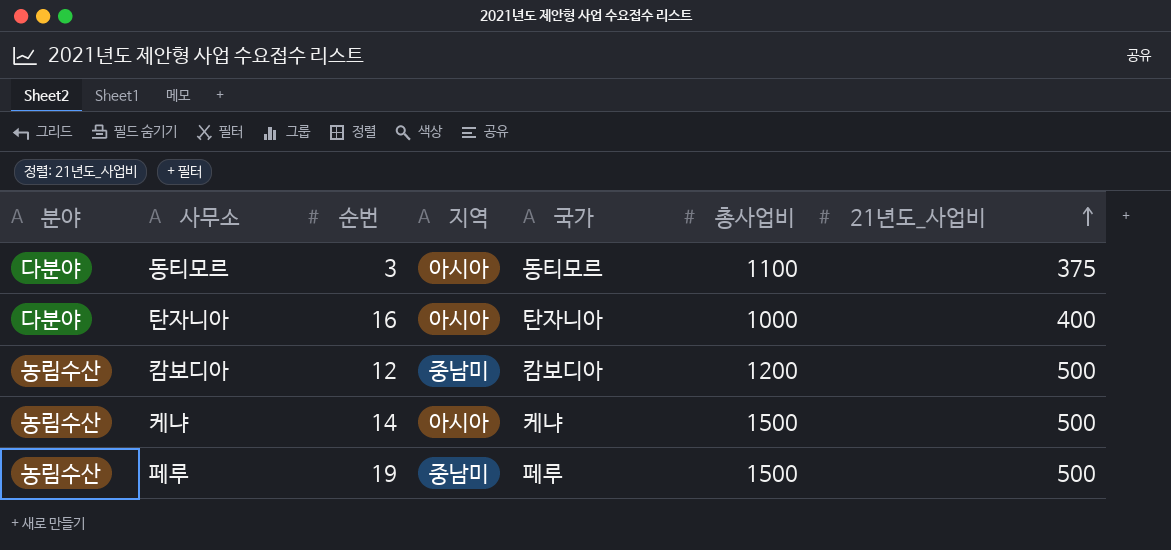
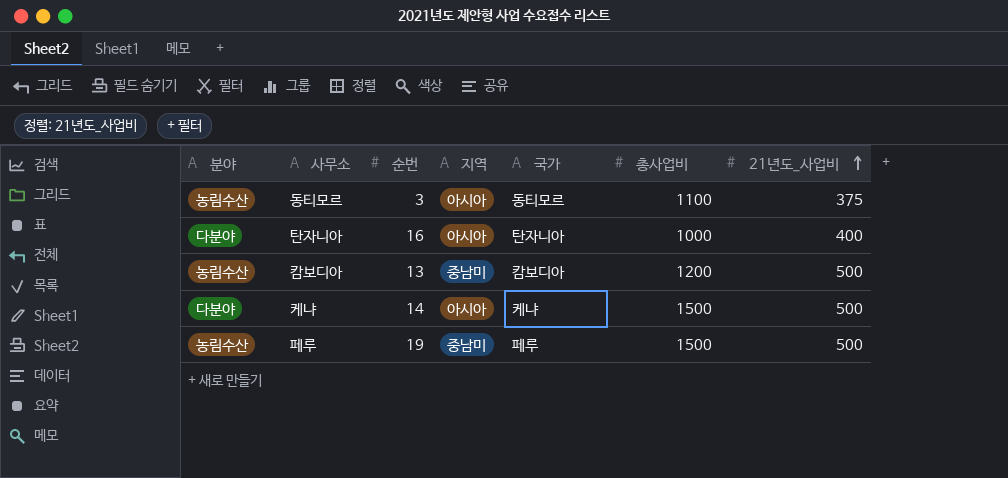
동티모르 | 분야: 다분야 -> 농림수산
캄보디아 | 순번: 12 -> 13
케냐 | 분야: 농림수산 -> 다분야

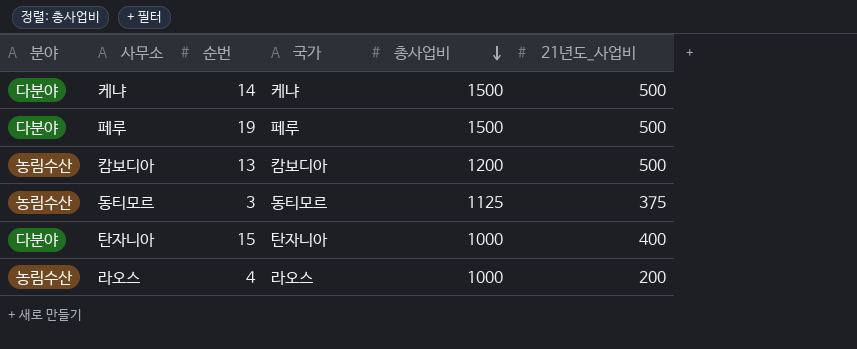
row order: 21년도_사업비 ascending -> 총사업비 descending
column 지역 | position: 4 -> none
페루 | 분야: 농림수산 -> 다분야
동티모르 | 총사업비: 1100 -> 1125
탄자니아 | 순번: 16 -> 15
row 라오스: none -> 농림수산 | 4 | 라오스 | 1000 | 200

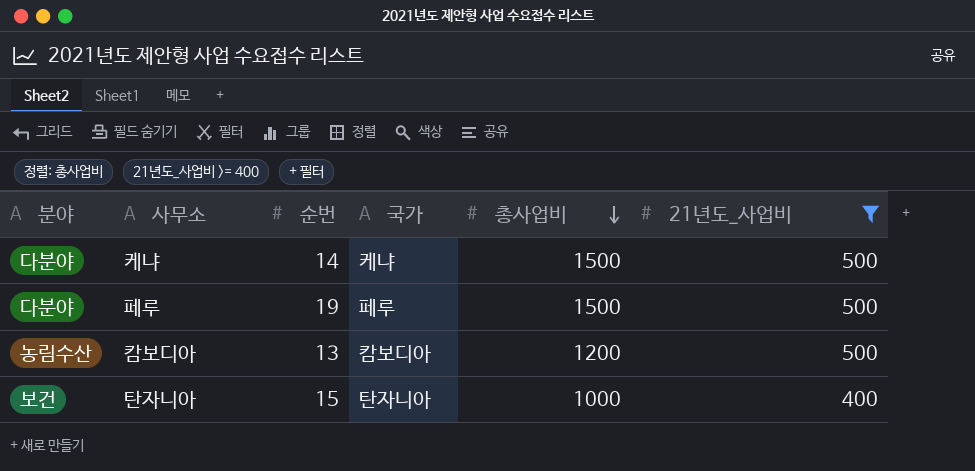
filter: none -> 21년도_사업비 >= 400
탄자니아 | 분야: 다분야 -> 보건

